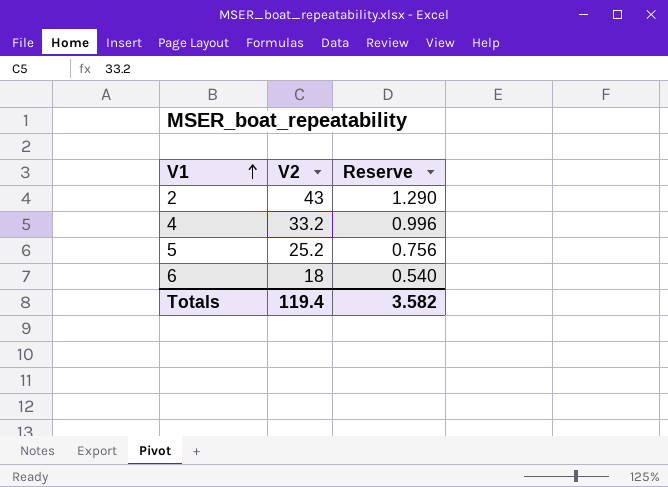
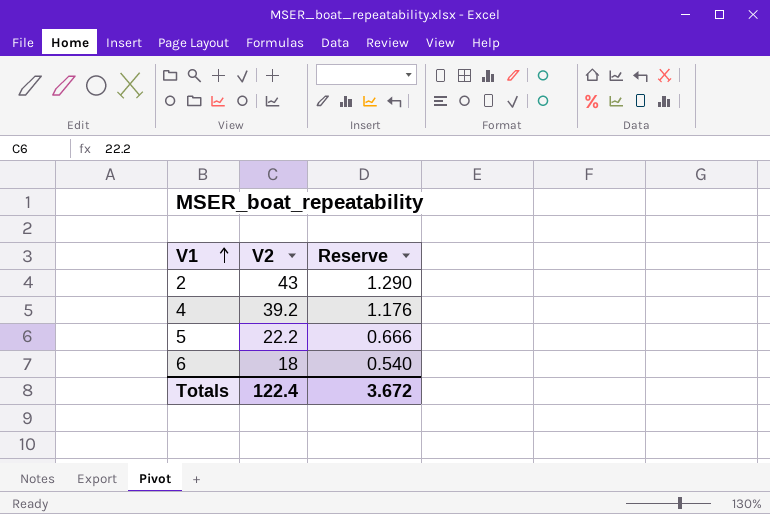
4 | V2: 33.2 -> 39.2
4 | Reserve: 0.996 -> 1.176
5 | V2: 25.2 -> 22.2
5 | Reserve: 0.756 -> 0.666
Totals | V2: 119.4 -> 122.4
Totals | Reserve: 3.582 -> 3.672

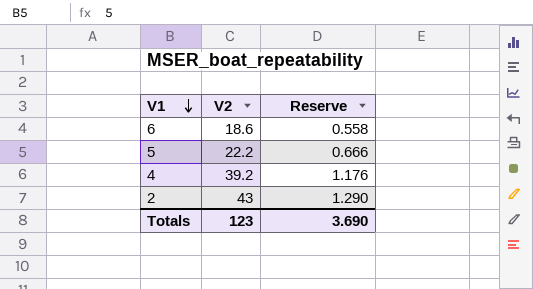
row order: V1 ascending -> V1 descending
6 | V2: 18 -> 18.6
6 | Reserve: 0.540 -> 0.558
Totals | V2: 122.4 -> 123
Totals | Reserve: 3.672 -> 3.690

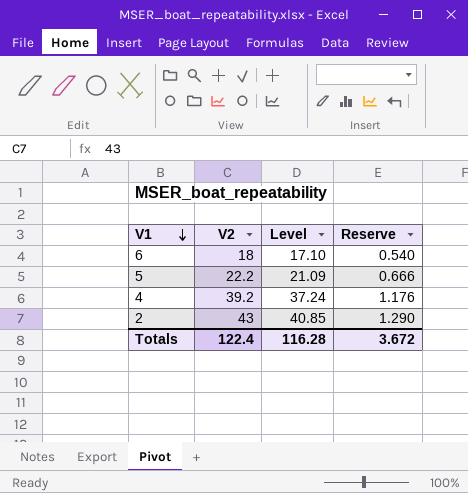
column Level | formula: none -> [V2] * 0.95
6 | V2: 18.6 -> 18
6 | Reserve: 0.558 -> 0.540
Totals | V2: 123 -> 122.4
Totals | Reserve: 3.690 -> 3.672

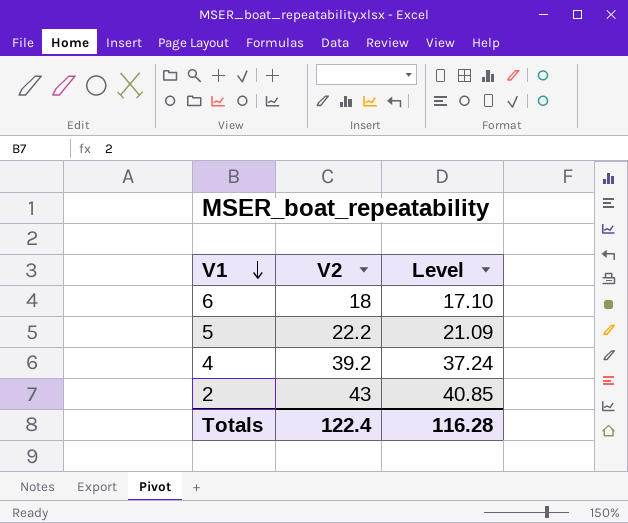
column Reserve | formula: [V2] * 0.03 -> none

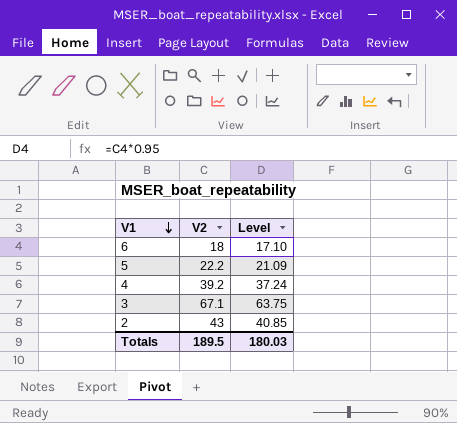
row 3: none -> 67.1 | 63.75
Totals | V2: 122.4 -> 189.5
Totals | Level: 116.28 -> 180.03

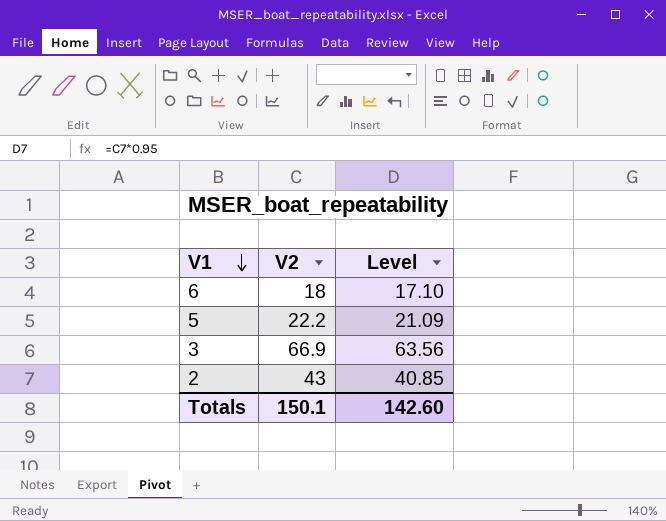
row 4: 39.2 | 37.24 -> none
3 | V2: 67.1 -> 66.9
3 | Level: 63.75 -> 63.56
Totals | V2: 189.5 -> 150.1
Totals | Level: 180.03 -> 142.60

